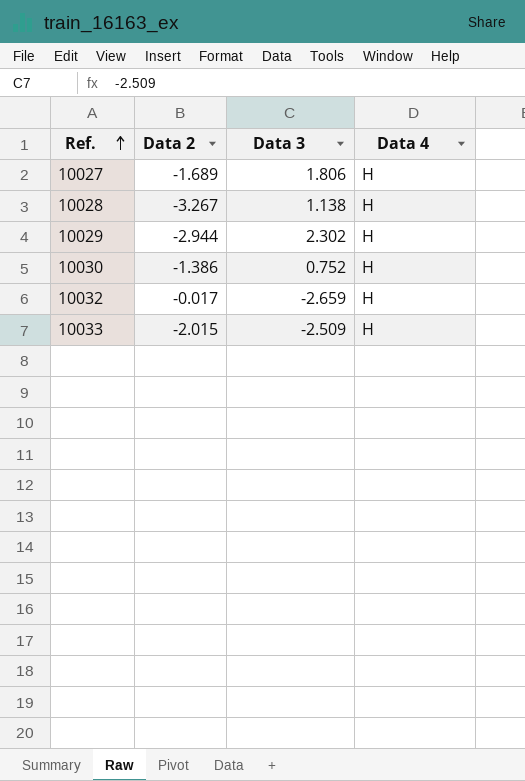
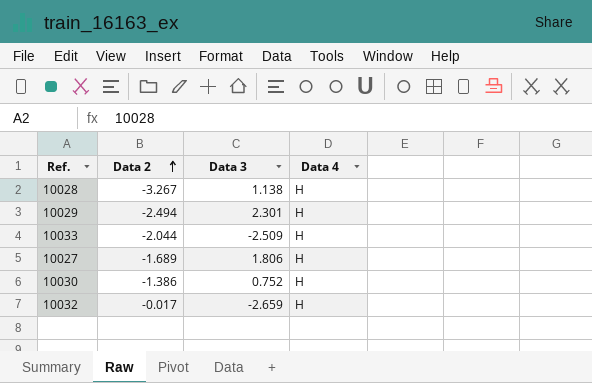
row order: Ref. ascending -> Data 2 ascending
10029 | Data 2: -2.944 -> -2.494
10029 | Data 3: 2.302 -> 2.301
10033 | Data 2: -2.015 -> -2.044

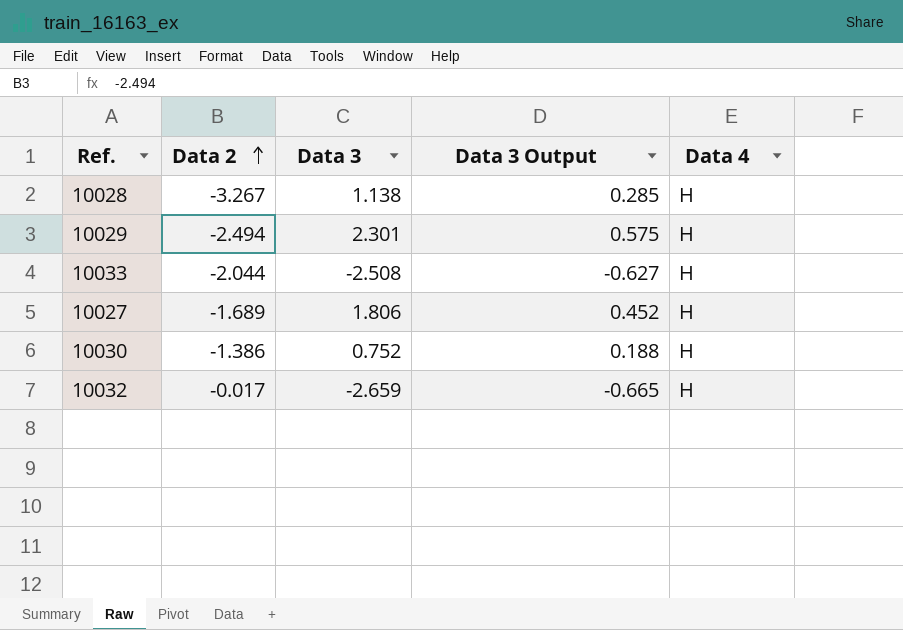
column Data 3 Output | formula: none -> [Data 3] * 0.25
10033 | Data 3: -2.509 -> -2.508

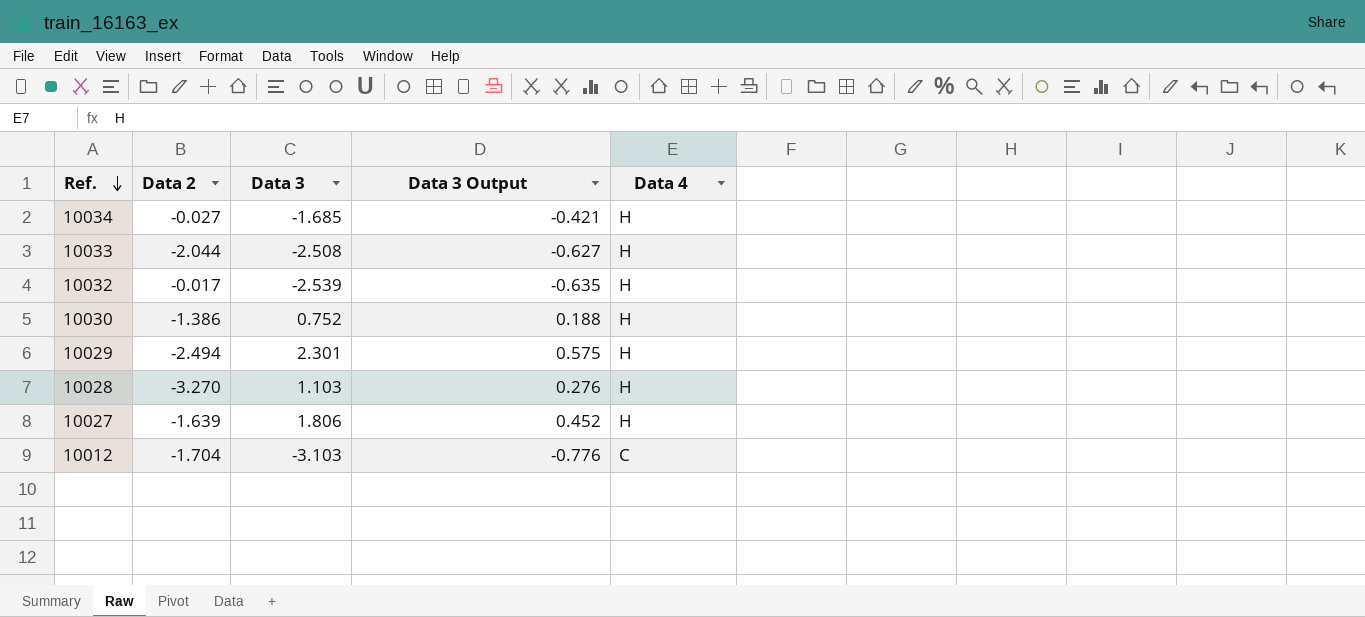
row order: Data 2 ascending -> Ref. descending
row 10034: none -> -0.027 | -1.685 | -0.421 | H
10032 | Data 3: -2.659 -> -2.539
10032 | Data 3 Output: -0.665 -> -0.635
10028 | Data 2: -3.267 -> -3.270
10028 | Data 3: 1.138 -> 1.103
10028 | Data 3 Output: 0.285 -> 0.276
10027 | Data 2: -1.689 -> -1.639
row 10012: none -> -1.704 | -3.103 | -0.776 | C

